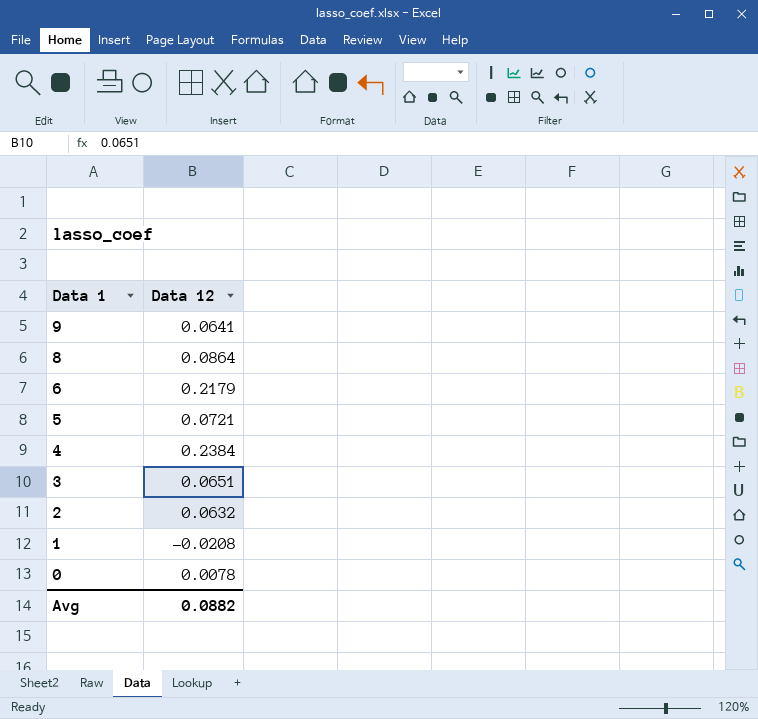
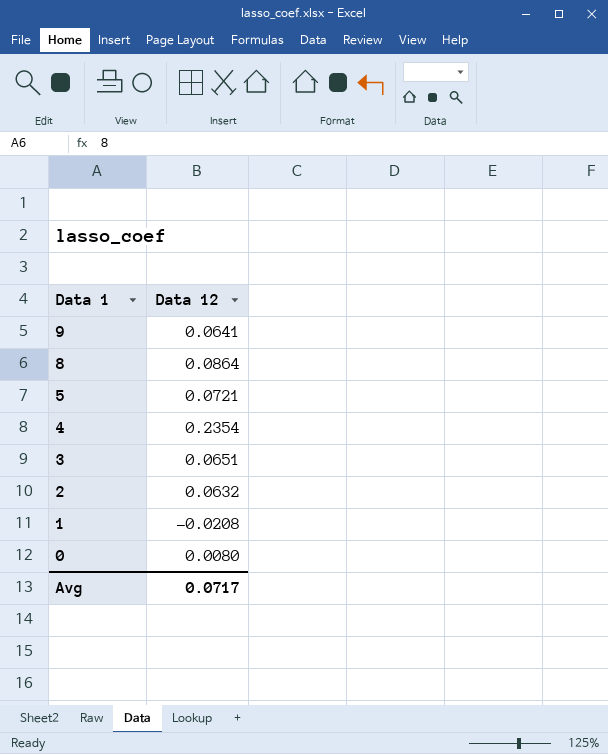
row 6: 0.2179 -> none
4 | Data 12: 0.2384 -> 0.2354
0 | Data 12: 0.0078 -> 0.0080
Avg | Data 12: 0.0882 -> 0.0717

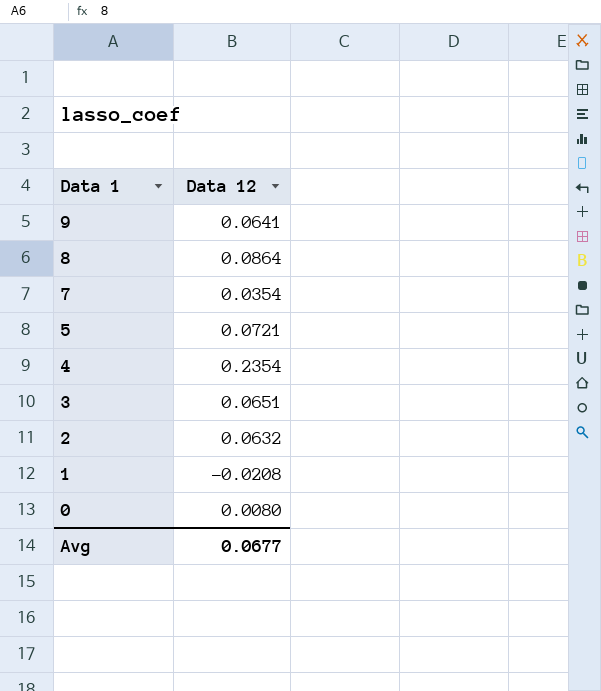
row 7: none -> 0.0354
Avg | Data 12: 0.0717 -> 0.0677

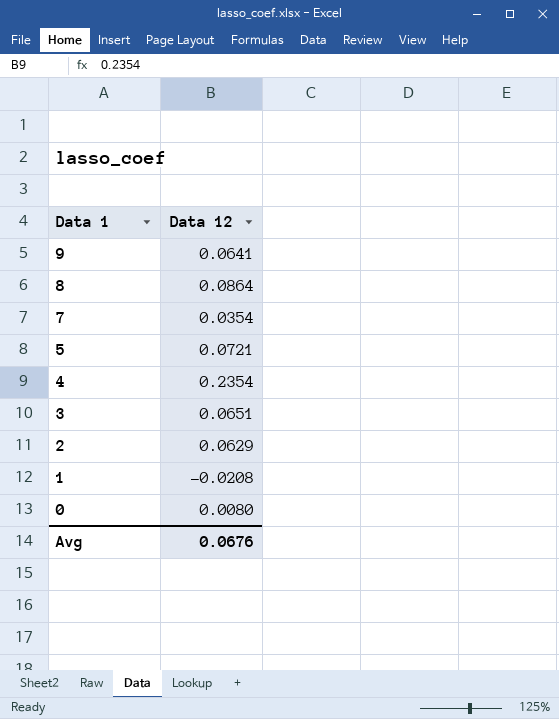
2 | Data 12: 0.0632 -> 0.0629
Avg | Data 12: 0.0677 -> 0.0676

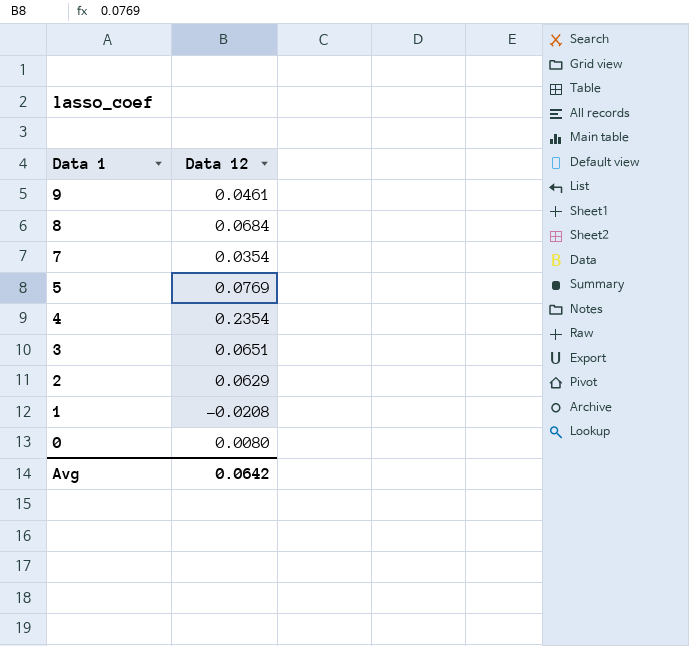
9 | Data 12: 0.0641 -> 0.0461
8 | Data 12: 0.0864 -> 0.0684
5 | Data 12: 0.0721 -> 0.0769
Avg | Data 12: 0.0676 -> 0.0642

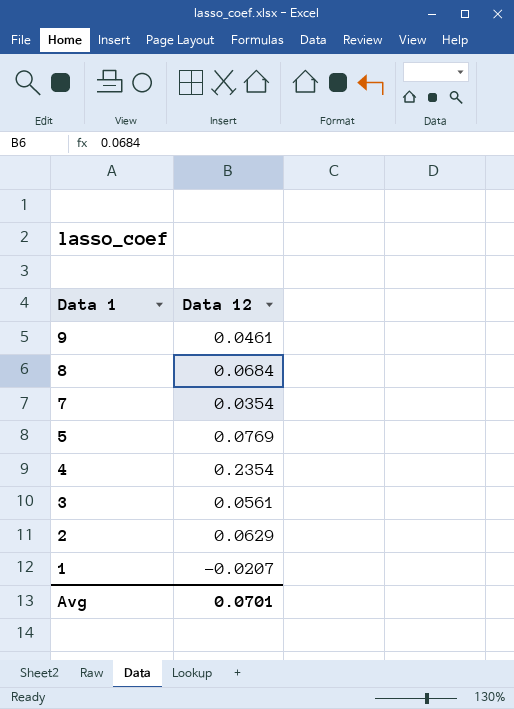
row 0: 0.0080 -> none
3 | Data 12: 0.0651 -> 0.0561
1 | Data 12: -0.0208 -> -0.0207
Avg | Data 12: 0.0642 -> 0.0701

